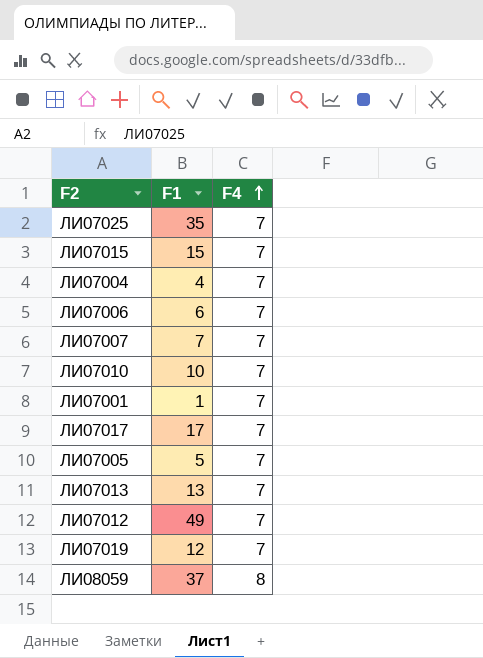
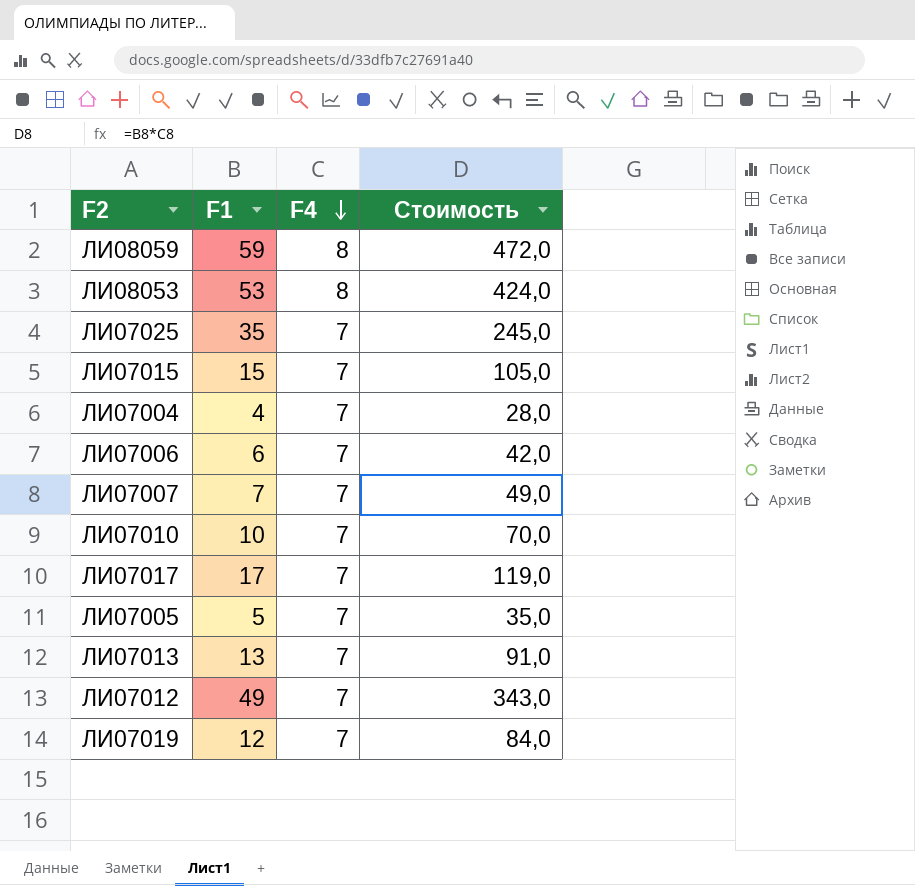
row order: F4 ascending -> F4 descending
column Стоимость | formula: none -> [F1] * [F4]
row ЛИ07001: 1 | 7 -> none
ЛИ08059 | F1: 37 -> 59
row ЛИ08053: none -> 53 | 8 | 424,0

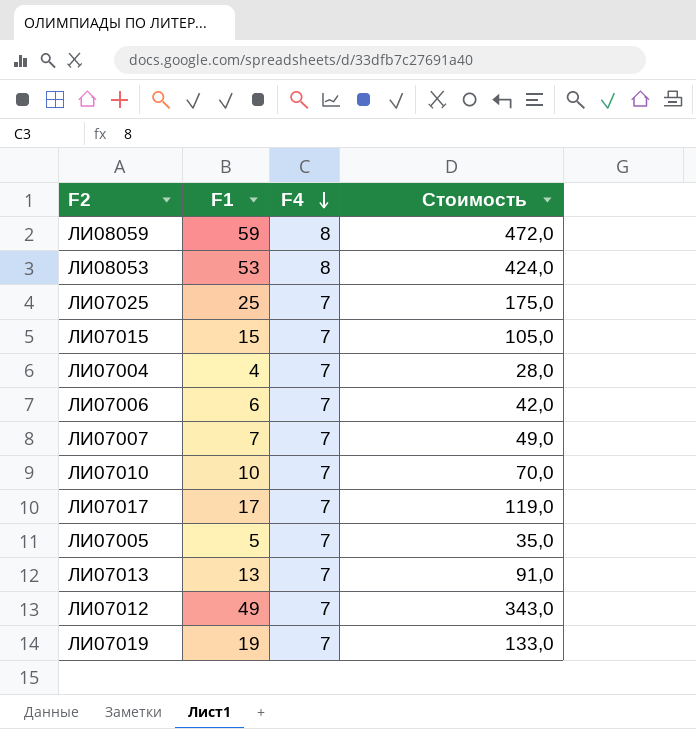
ЛИ07025 | F1: 35 -> 25
ЛИ07025 | Стоимость: 245,0 -> 175,0
ЛИ07019 | F1: 12 -> 19
ЛИ07019 | Стоимость: 84,0 -> 133,0

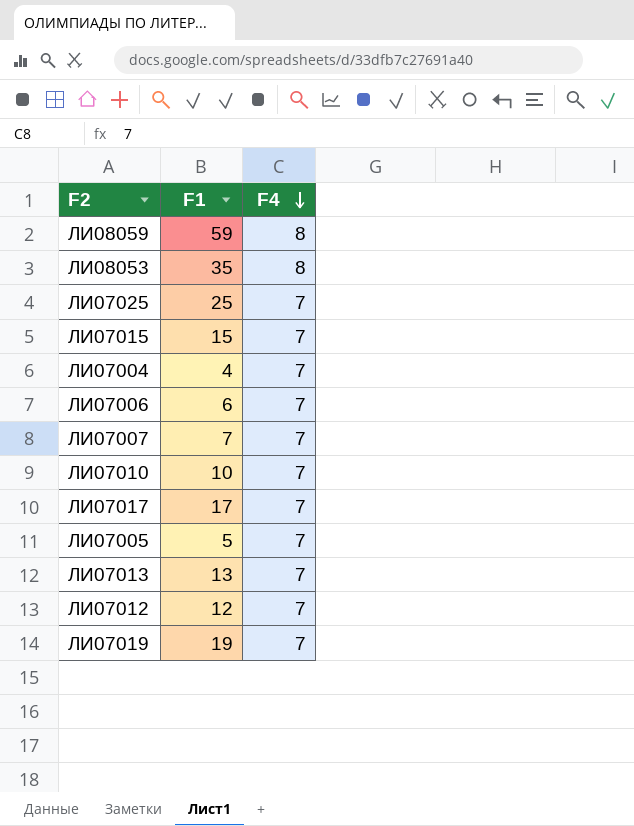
column Стоимость | formula: [F1] * [F4] -> none
ЛИ08053 | F1: 53 -> 35
ЛИ07012 | F1: 49 -> 12

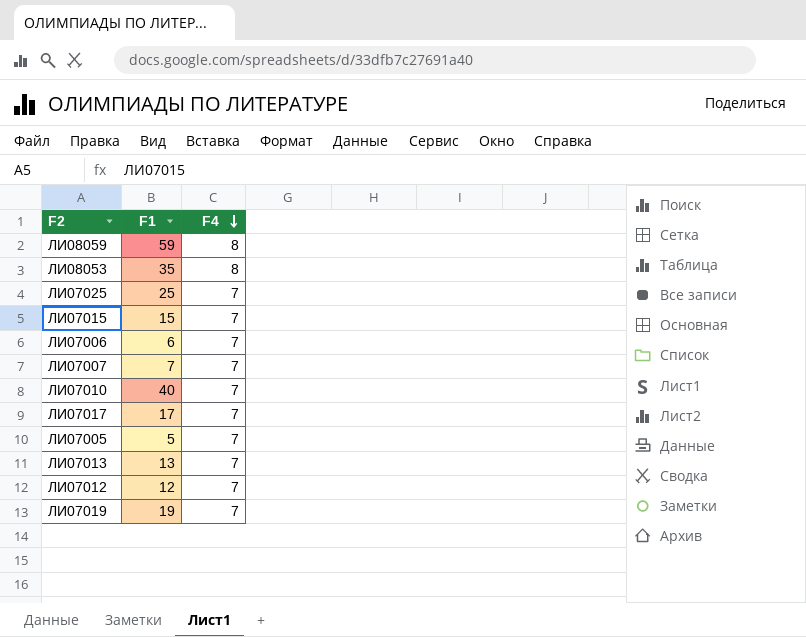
row ЛИ07004: 4 | 7 -> none
ЛИ07010 | F1: 10 -> 40

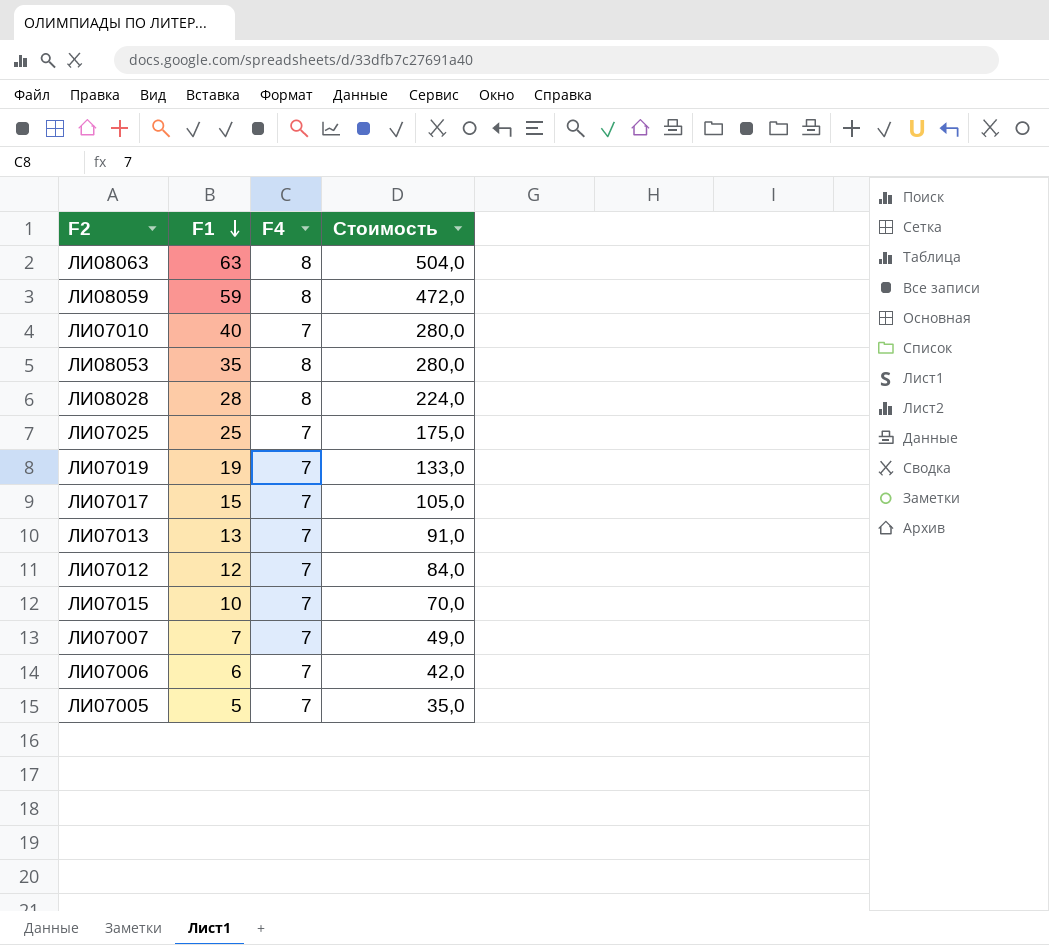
row order: F4 descending -> F1 descending
column Стоимость | formula: none -> [F1] * [F4]
row ЛИ08063: none -> 63 | 8 | 504,0
row ЛИ08028: none -> 28 | 8 | 224,0
ЛИ07017 | F1: 17 -> 15
ЛИ07015 | F1: 15 -> 10

